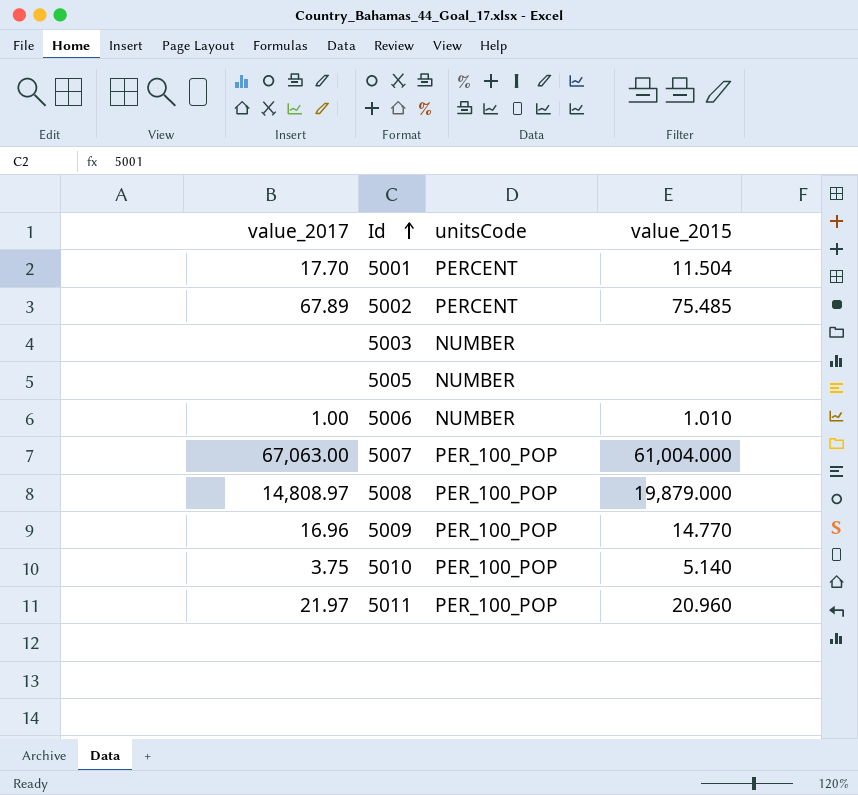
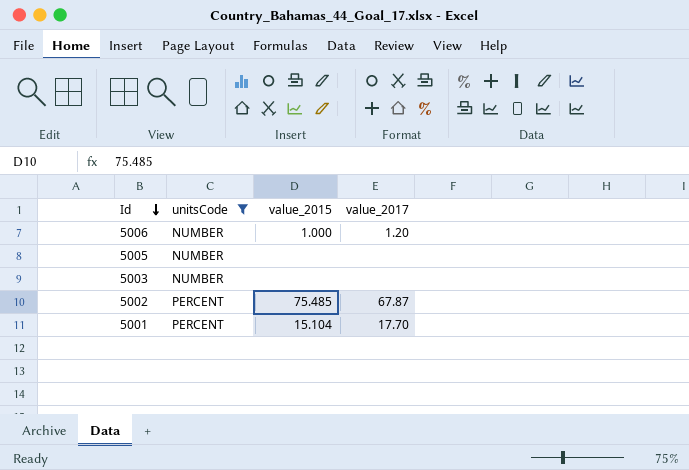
filter: none -> unitsCode != PER_100_POP
row order: Id ascending -> Id descending
column value_2017 | position: 1 -> 4
5006 | value_2015: 1.010 -> 1.000
5006 | value_2017: 1.00 -> 1.20
5002 | value_2017: 67.89 -> 67.87
5001 | value_2015: 11.504 -> 15.104

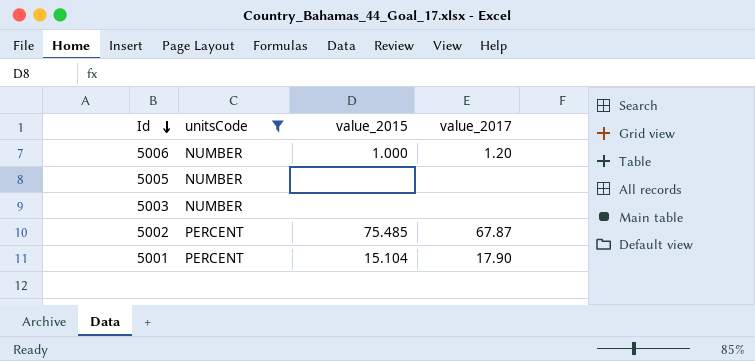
5001 | value_2017: 17.70 -> 17.90

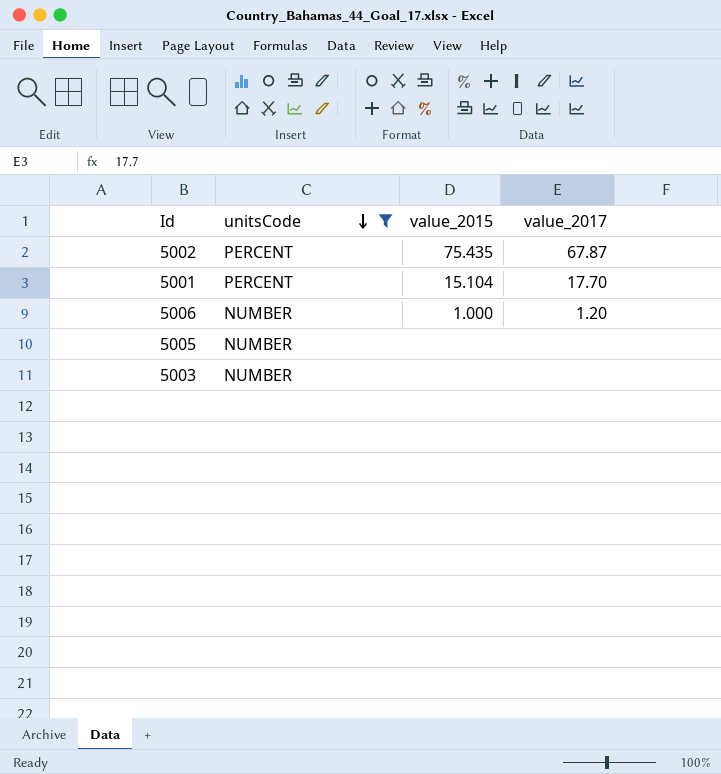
row order: Id descending -> unitsCode descending
5002 | value_2015: 75.485 -> 75.435
5001 | value_2017: 17.90 -> 17.70

